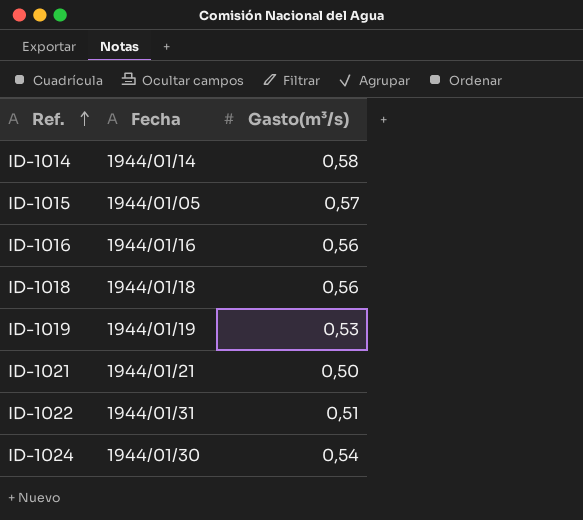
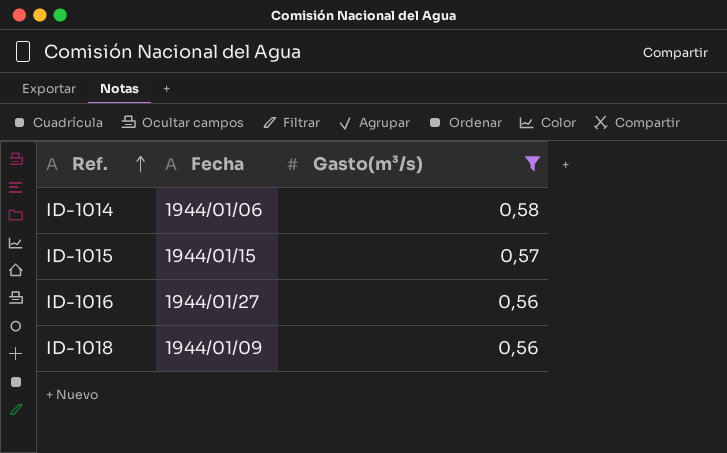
filter: none -> Gasto(m³/s) >= 0,56
ID-1014 | Fecha: 1944/01/14 -> 1944/01/06
ID-1015 | Fecha: 1944/01/05 -> 1944/01/15
ID-1016 | Fecha: 1944/01/16 -> 1944/01/27
ID-1018 | Fecha: 1944/01/18 -> 1944/01/09

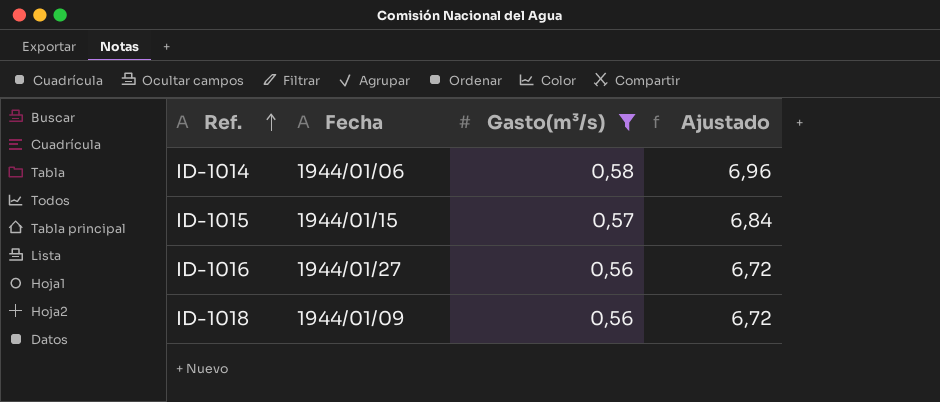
column Ajustado | formula: none -> [Gasto(m³/s)] * 12

